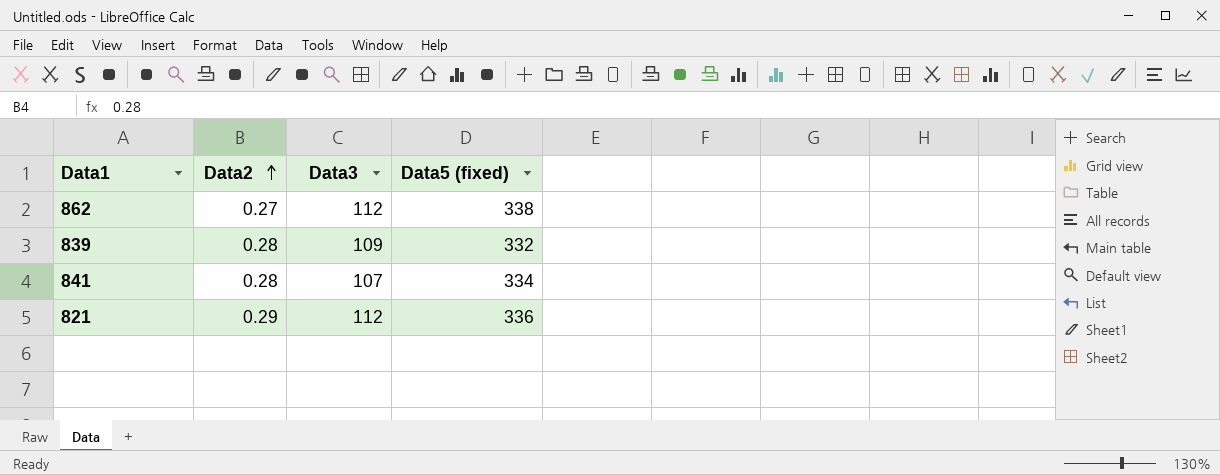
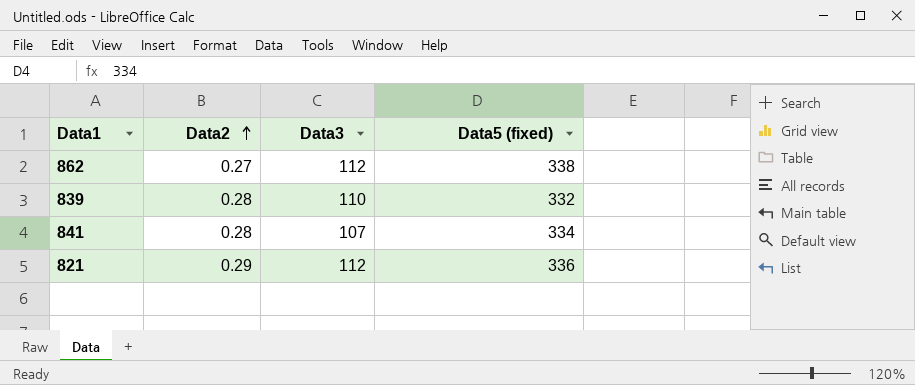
839 | Data3: 109 -> 110

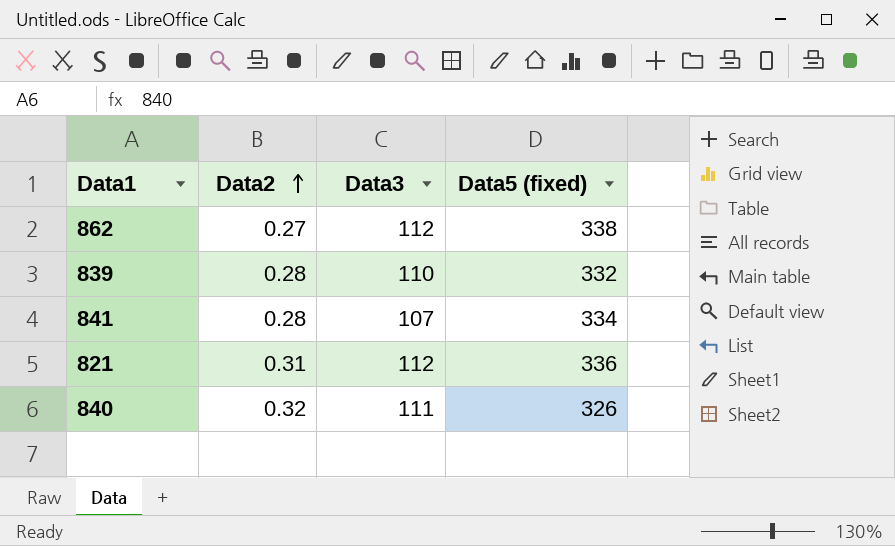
821 | Data2: 0.29 -> 0.31
row 840: none -> 0.32 | 111 | 326

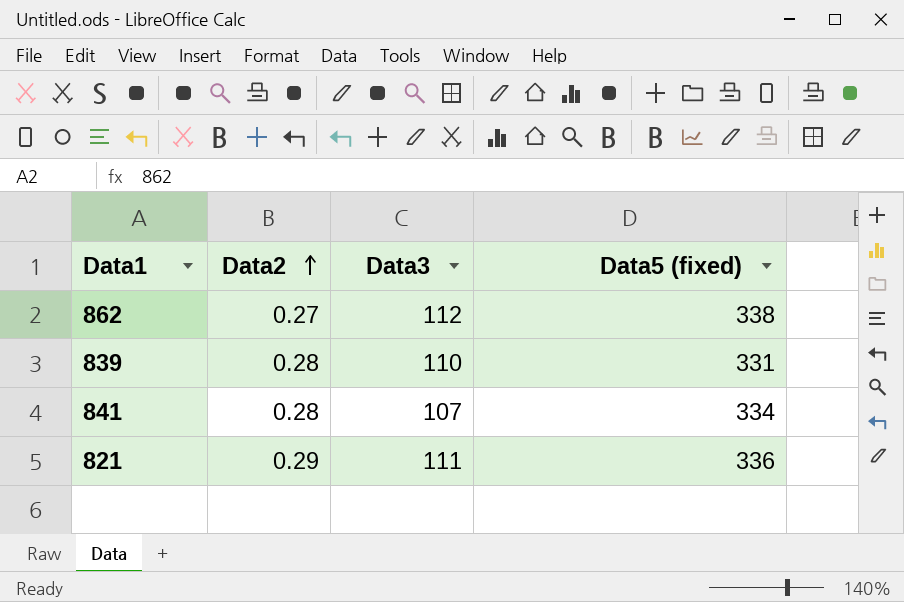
row 840: 0.32 | 111 | 326 -> none
839 | Data5 (fixed): 332 -> 331
821 | Data2: 0.31 -> 0.29
821 | Data3: 112 -> 111

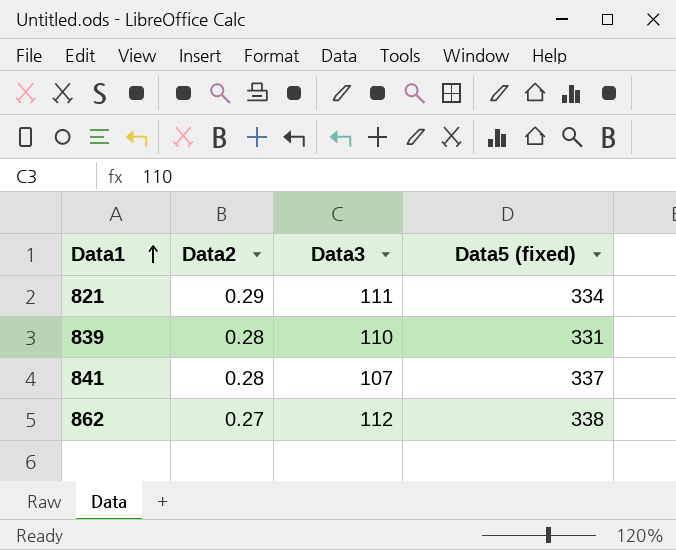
row order: Data2 ascending -> Data1 ascending
821 | Data5 (fixed): 336 -> 334
841 | Data5 (fixed): 334 -> 337

